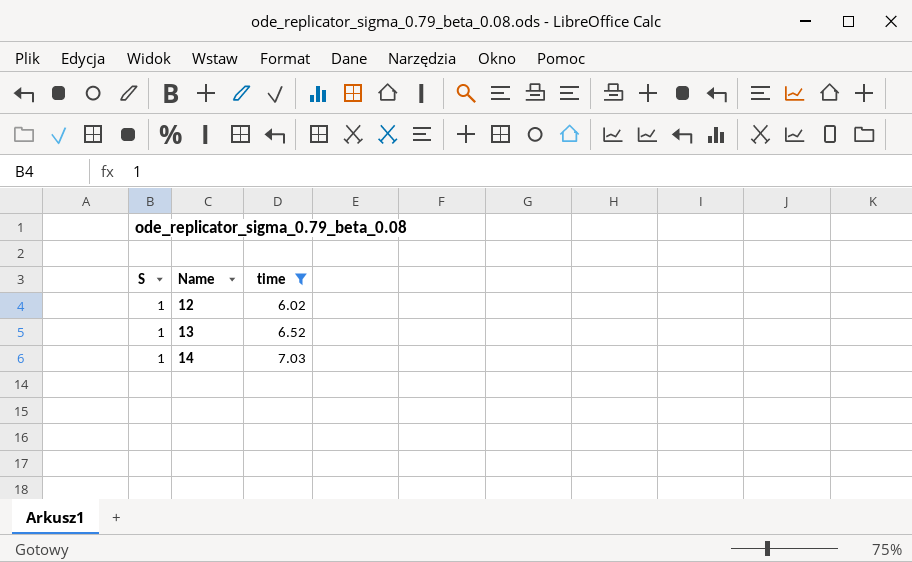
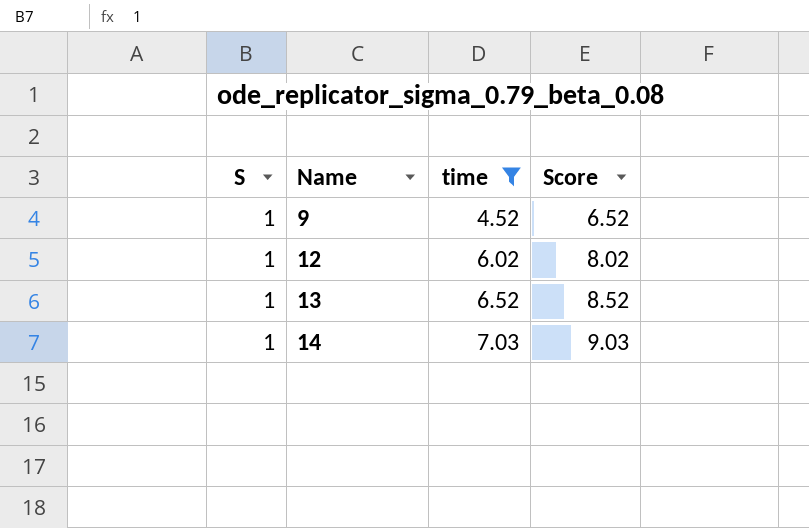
column Score | formula: none -> [time] + 2
row 9: none -> 1 | 4.52 | 6.52

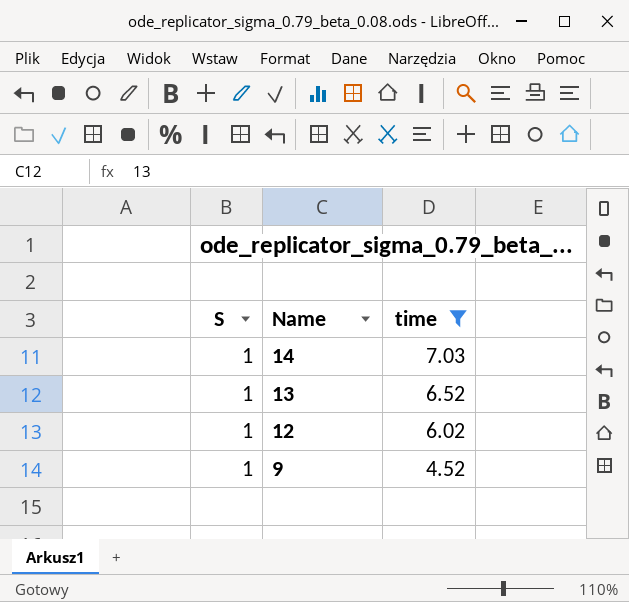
row order: Name ascending -> Name descending
column Score | formula: [time] + 2 -> none

